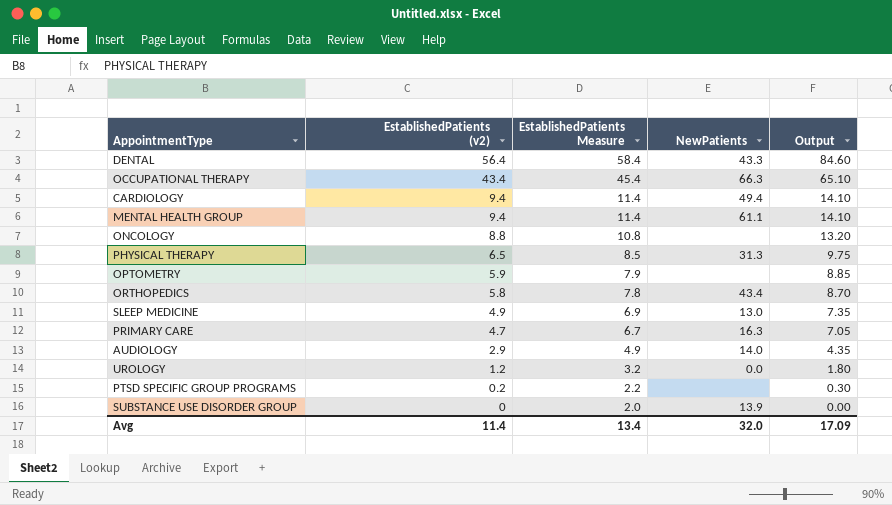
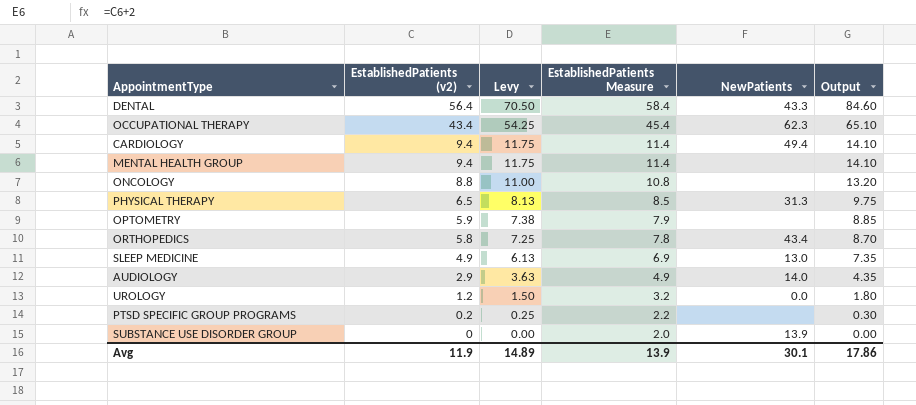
column Levy | formula: none -> [EstablishedPatients (v2)] * 1.25
row PRIMARY CARE: 4.7 | 6.7 | 16.3 | 7.05 -> none
OCCUPATIONAL THERAPY | NewPatients: 66.3 -> 62.3
MENTAL HEALTH GROUP | NewPatients: 61.1 -> none
Avg | EstablishedPatients (v2): 11.4 -> 11.9
Avg | EstablishedPatients Measure: 13.4 -> 13.9
Avg | NewPatients: 32.0 -> 30.1
Avg | Output: 17.09 -> 17.86

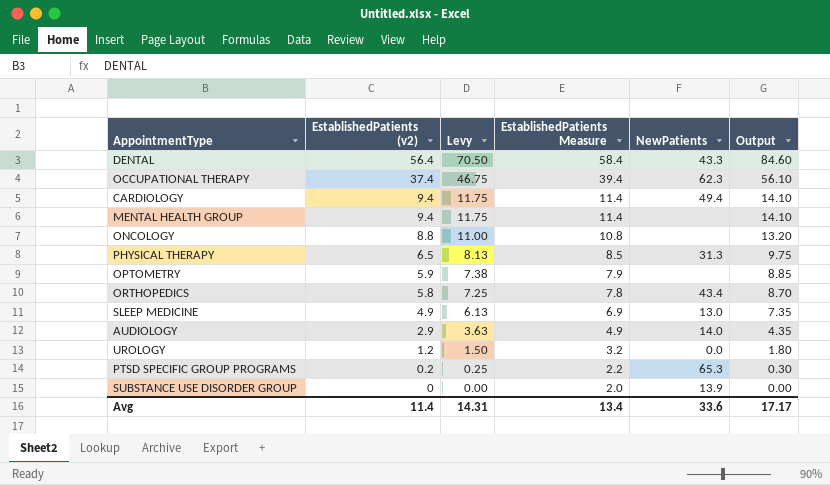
OCCUPATIONAL THERAPY | EstablishedPatients (v2): 43.4 -> 37.4
OCCUPATIONAL THERAPY | Levy: 54.25 -> 46.75
OCCUPATIONAL THERAPY | EstablishedPatients Measure: 45.4 -> 39.4
OCCUPATIONAL THERAPY | Output: 65.10 -> 56.10
PTSD SPECIFIC GROUP PROGRAMS | NewPatients: none -> 65.3
Avg | EstablishedPatients (v2): 11.9 -> 11.4
Avg | Levy: 14.89 -> 14.31
Avg | EstablishedPatients Measure: 13.9 -> 13.4
Avg | NewPatients: 30.1 -> 33.6
Avg | Output: 17.86 -> 17.17

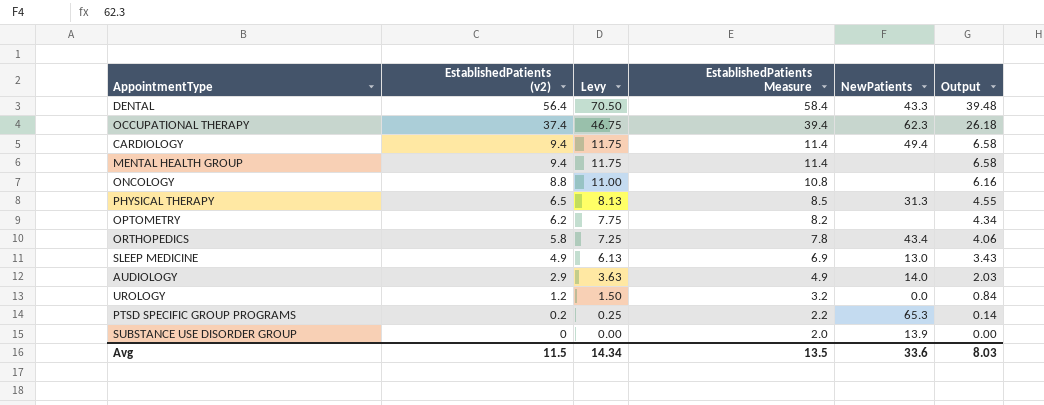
column Output | formula: [EstablishedPatients (v2)] * 1.5 -> [EstablishedPatients (v2)] * 0.7
OPTOMETRY | EstablishedPatients (v2): 5.9 -> 6.2
OPTOMETRY | Levy: 7.38 -> 7.75
OPTOMETRY | EstablishedPatients Measure: 7.9 -> 8.2
Avg | EstablishedPatients (v2): 11.4 -> 11.5
Avg | Levy: 14.31 -> 14.34
Avg | EstablishedPatients Measure: 13.4 -> 13.5
Avg | Output: 17.17 -> 8.03

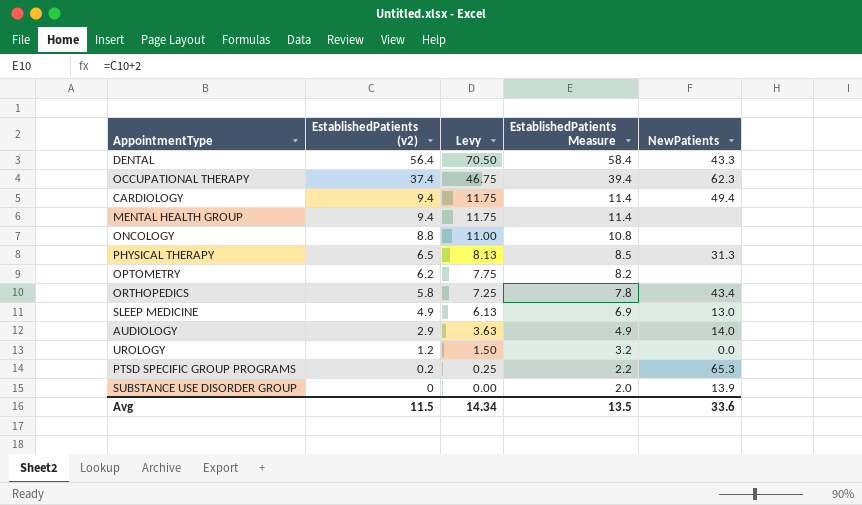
column Output | formula: [EstablishedPatients (v2)] * 0.7 -> none

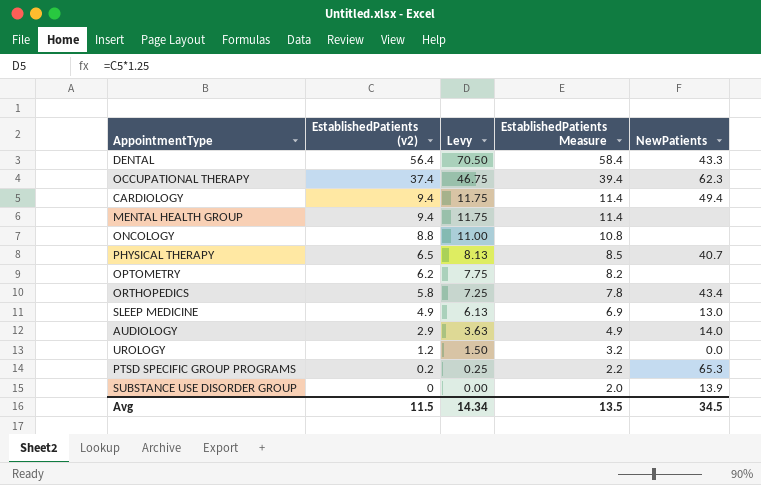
PHYSICAL THERAPY | NewPatients: 31.3 -> 40.7
Avg | NewPatients: 33.6 -> 34.5

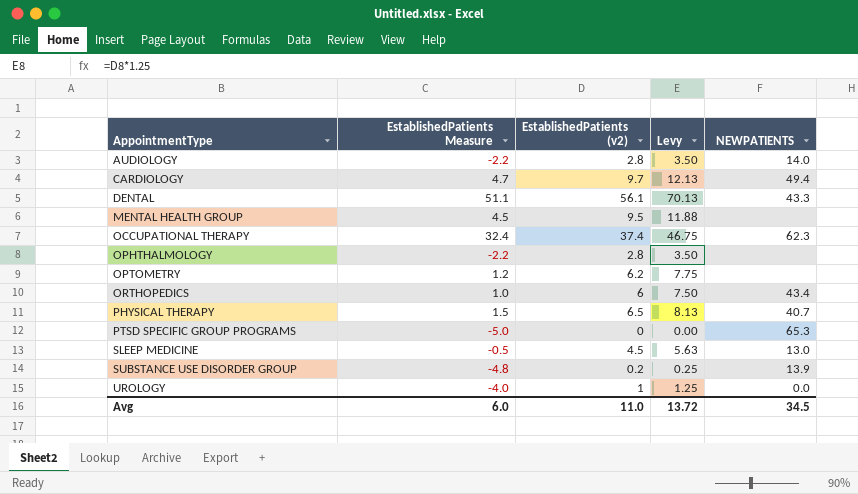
row order: EstablishedPatients (v2) descending -> AppointmentType ascending
column EstablishedPatients Measure | formula: [EstablishedPatients (v2)] + 2 -> [EstablishedPatients (v2)] - 5
column EstablishedPatients Measure | position: 4 -> 2
column name: NewPatients -> NEWPATIENTS
row ONCOLOGY: 8.8 | 11.00 | 10.8 | none -> none
AUDIOLOGY | EstablishedPatients (v2): 2.9 -> 2.8
AUDIOLOGY | Levy: 3.63 -> 3.50
CARDIOLOGY | EstablishedPatients (v2): 9.4 -> 9.7
CARDIOLOGY | Levy: 11.75 -> 12.13
DENTAL | EstablishedPatients (v2): 56.4 -> 56.1
DENTAL | Levy: 70.50 -> 70.13
MENTAL HEALTH GROUP | EstablishedPatients (v2): 9.4 -> 9.5
MENTAL HEALTH GROUP | Levy: 11.75 -> 11.88
row OPHTHALMOLOGY: none -> -2.2 | 2.8 | 3.50 | none
ORTHOPEDICS | EstablishedPatients (v2): 5.8 -> 6
ORTHOPEDICS | Levy: 7.25 -> 7.50
PTSD SPECIFIC GROUP PROGRAMS | EstablishedPatients (v2): 0.2 -> 0
PTSD SPECIFIC GROUP PROGRAMS | Levy: 0.25 -> 0.00
SLEEP MEDICINE | EstablishedPatients (v2): 4.9 -> 4.5
SLEEP MEDICINE | Levy: 6.13 -> 5.63
SUBSTANCE USE DISORDER GROUP | EstablishedPatients (v2): 0 -> 0.2
SUBSTANCE USE DISORDER GROUP | Levy: 0.00 -> 0.25
UROLOGY | EstablishedPatients (v2): 1.2 -> 1
UROLOGY | Levy: 1.50 -> 1.25
Avg | EstablishedPatients Measure: 13.5 -> 6.0
Avg | EstablishedPatients (v2): 11.5 -> 11.0
Avg | Levy: 14.34 -> 13.72

